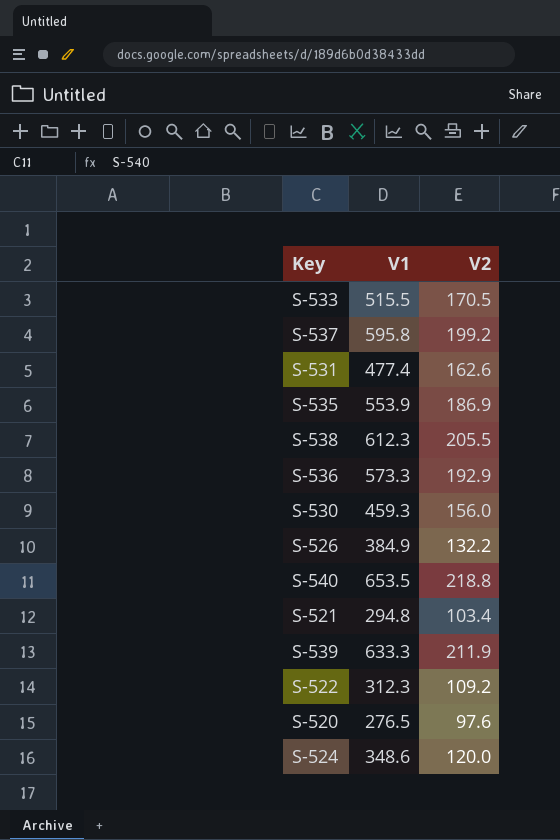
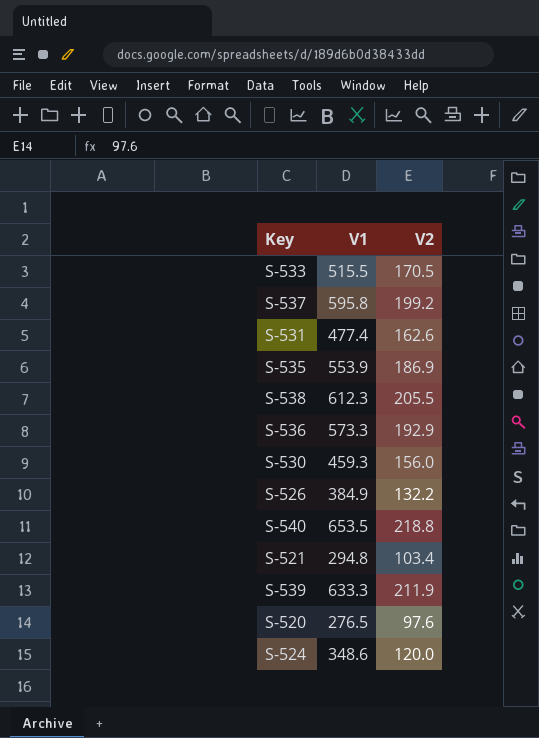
row S-522: 312.3 | 109.2 -> none

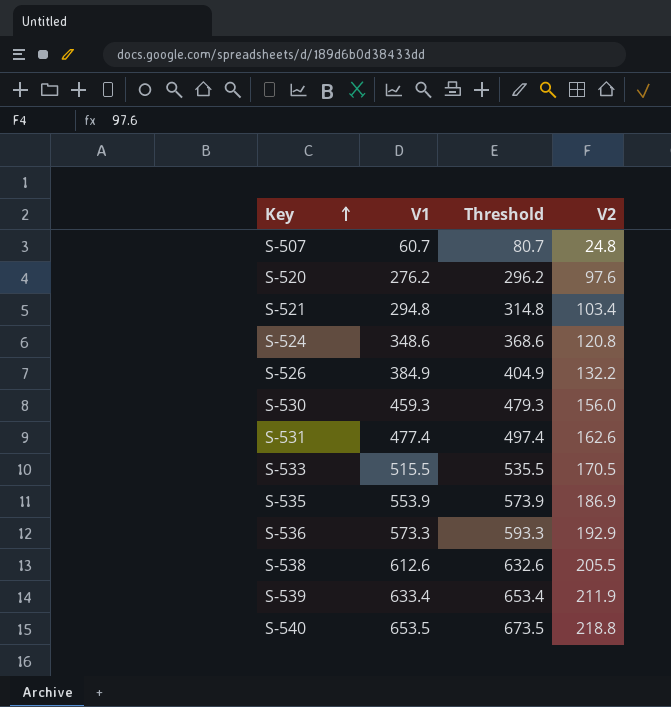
row order: none -> Key ascending
column Threshold | formula: none -> [V1] + 20
row S-537: 595.8 | 199.2 -> none
row S-507: none -> 60.7 | 80.7 | 24.8
S-520 | V1: 276.5 -> 276.2
S-524 | V2: 120.0 -> 120.8
S-538 | V1: 612.3 -> 612.6
S-539 | V1: 633.3 -> 633.4

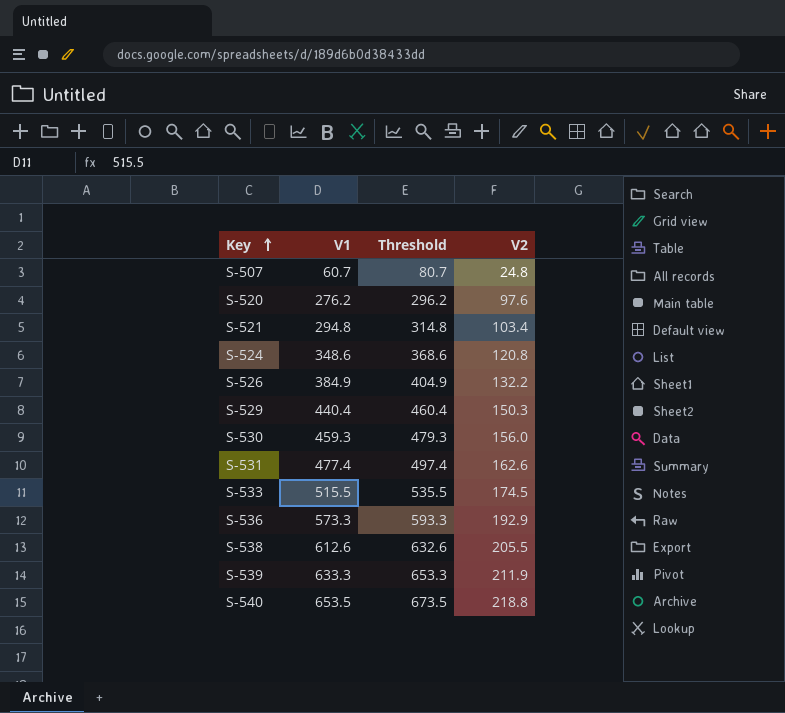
row S-535: 553.9 | 573.9 | 186.9 -> none
row S-529: none -> 440.4 | 460.4 | 150.3
S-533 | V2: 170.5 -> 174.5
S-539 | V1: 633.4 -> 633.3
S-539 | Threshold: 653.4 -> 653.3

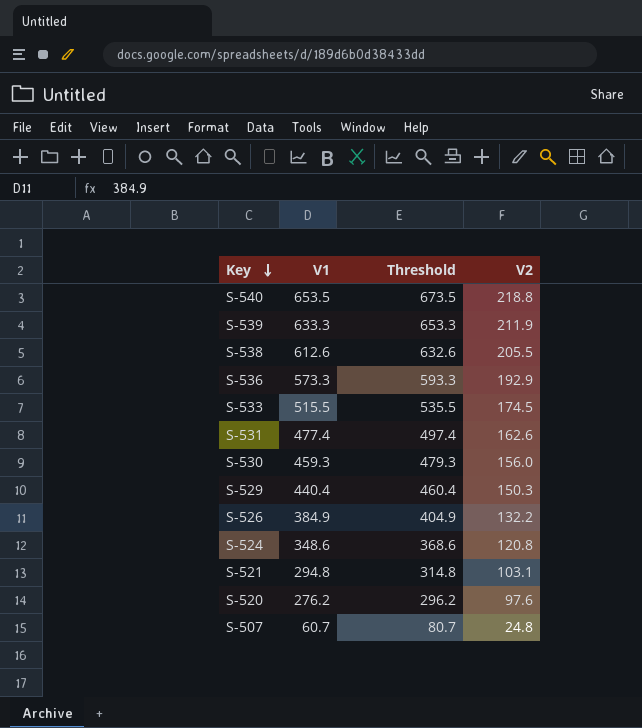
row order: Key ascending -> Key descending
S-521 | V2: 103.4 -> 103.1

